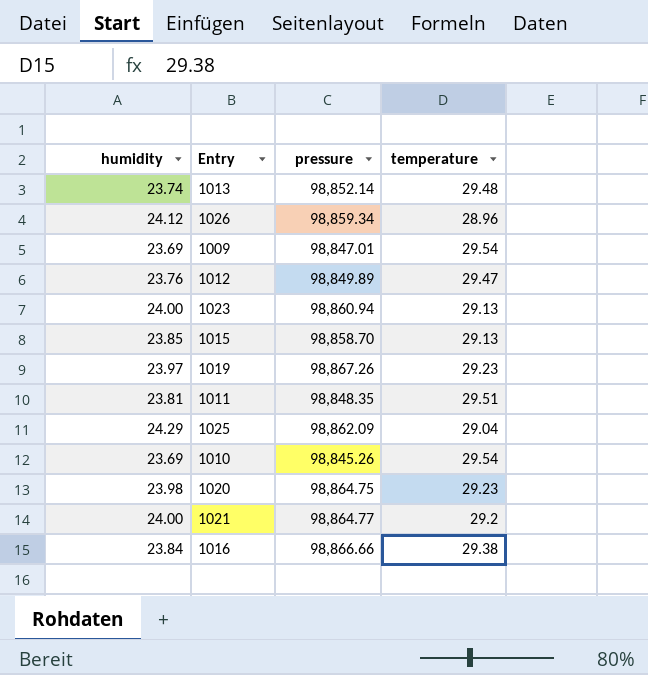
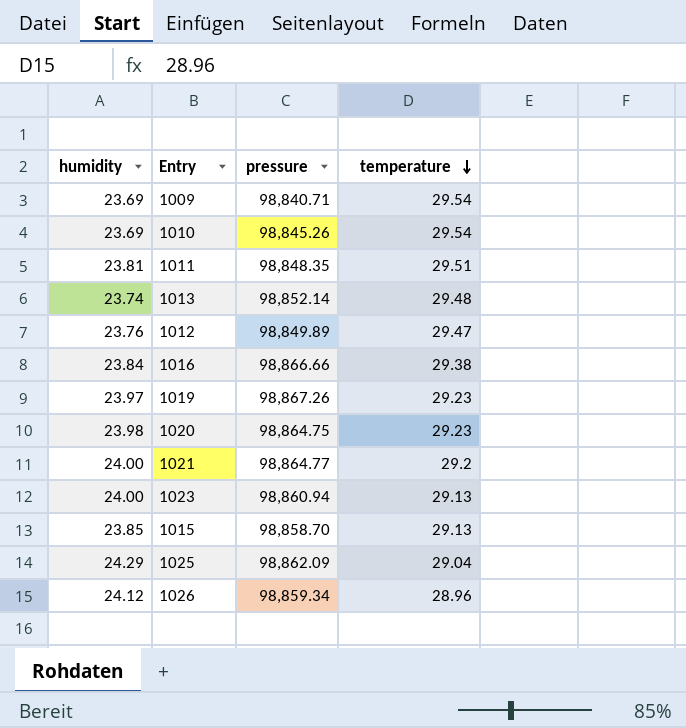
row order: none -> temperature descending
1009 | pressure: 98,847.01 -> 98,840.71

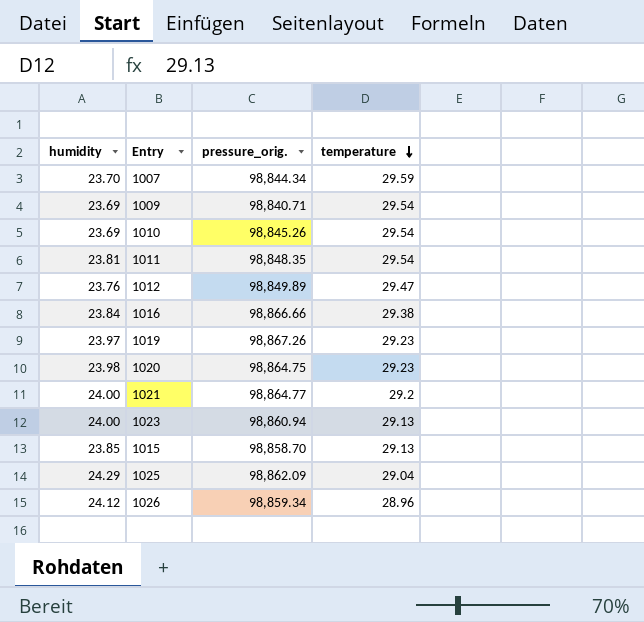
column name: pressure -> pressure_orig.
row 1013: 23.74 | 98,852.14 | 29.48 -> none
row 1007: none -> 23.70 | 98,844.34 | 29.59
1011 | temperature: 29.51 -> 29.54

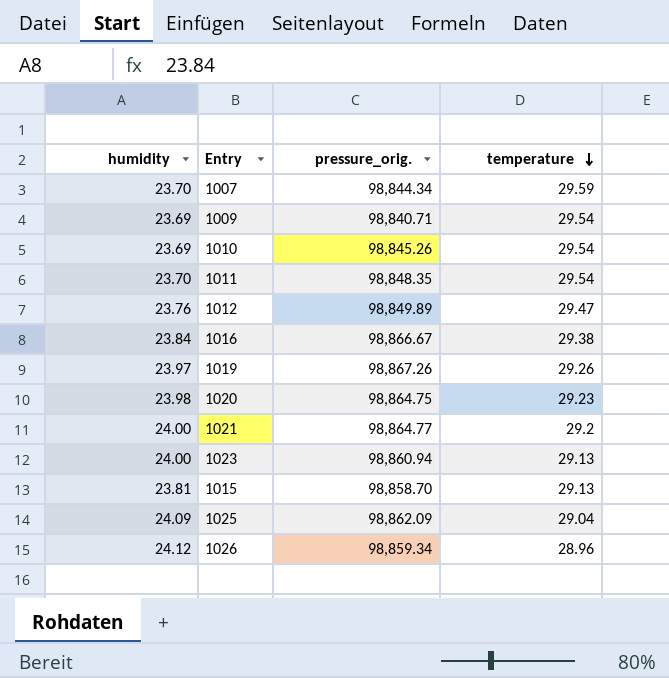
1011 | humidity: 23.81 -> 23.70
1016 | pressure_orig.: 98,866.66 -> 98,866.67
1019 | temperature: 29.23 -> 29.26
1015 | humidity: 23.85 -> 23.81
1025 | humidity: 24.29 -> 24.09

